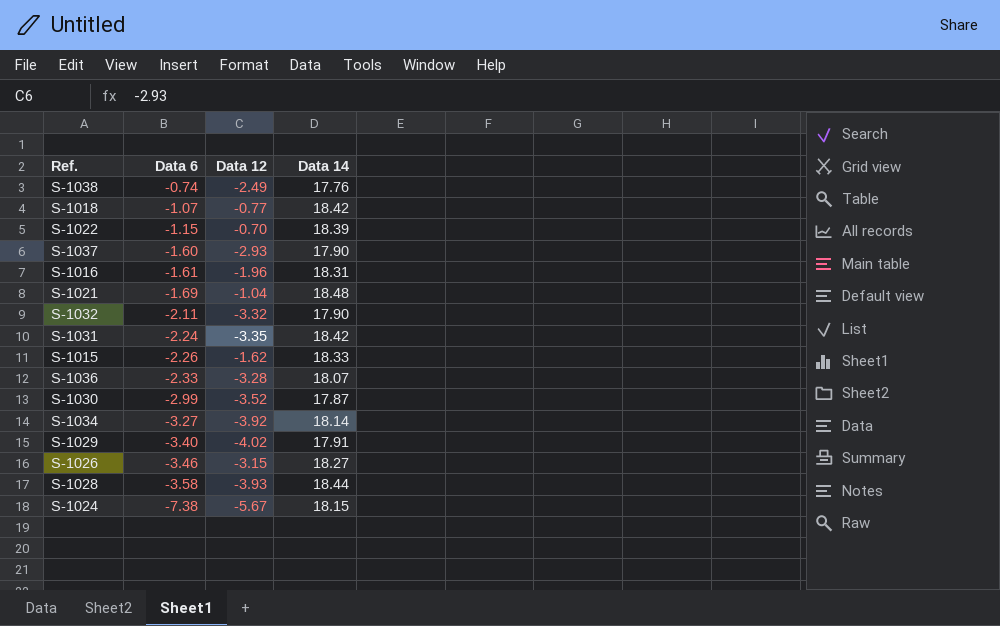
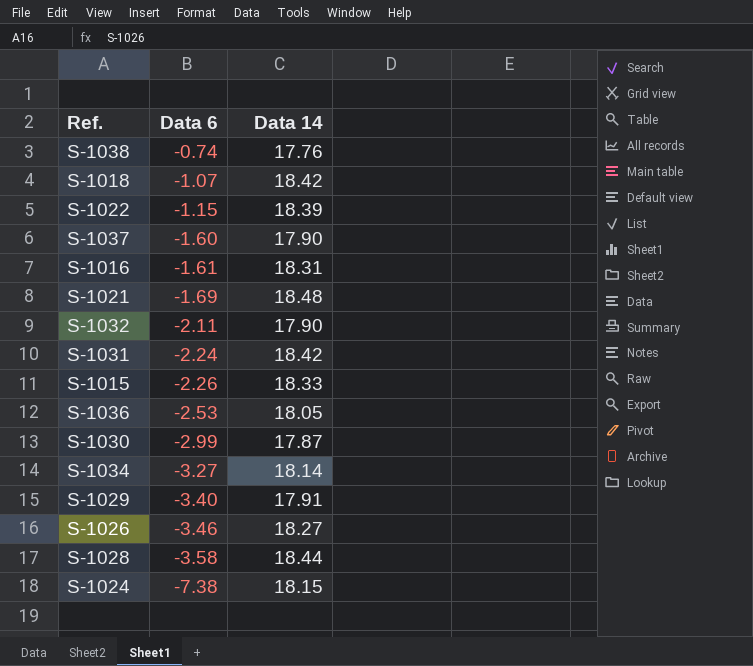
column Data 12 | position: 3 -> none
S-1036 | Data 6: -2.33 -> -2.53
S-1036 | Data 14: 18.07 -> 18.05

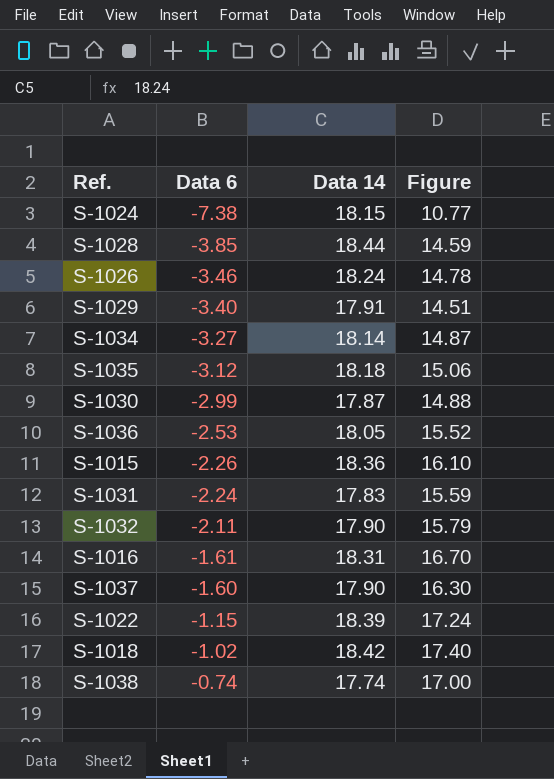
row order: Data 6 descending -> Data 6 ascending
column Figure | formula: none -> [Data 6] + [Data 14]
row S-1021: -1.69 | 18.48 -> none
S-1028 | Data 6: -3.58 -> -3.85
S-1026 | Data 14: 18.27 -> 18.24
row S-1035: none -> -3.12 | 18.18 | 15.06
S-1015 | Data 14: 18.33 -> 18.36
S-1031 | Data 14: 18.42 -> 17.83
S-1018 | Data 6: -1.07 -> -1.02
S-1038 | Data 14: 17.76 -> 17.74

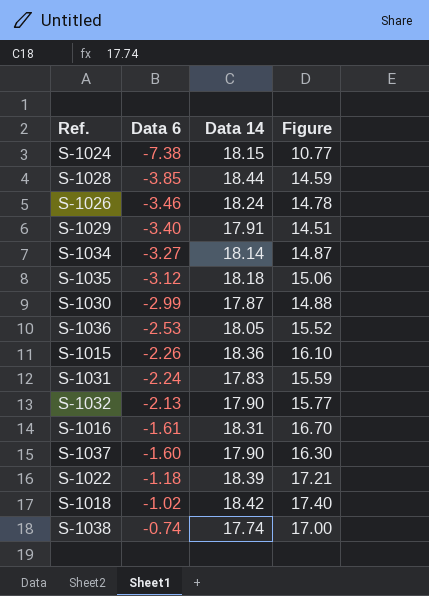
S-1032 | Data 6: -2.11 -> -2.13
S-1032 | Figure: 15.79 -> 15.77
S-1022 | Data 6: -1.15 -> -1.18
S-1022 | Figure: 17.24 -> 17.21

